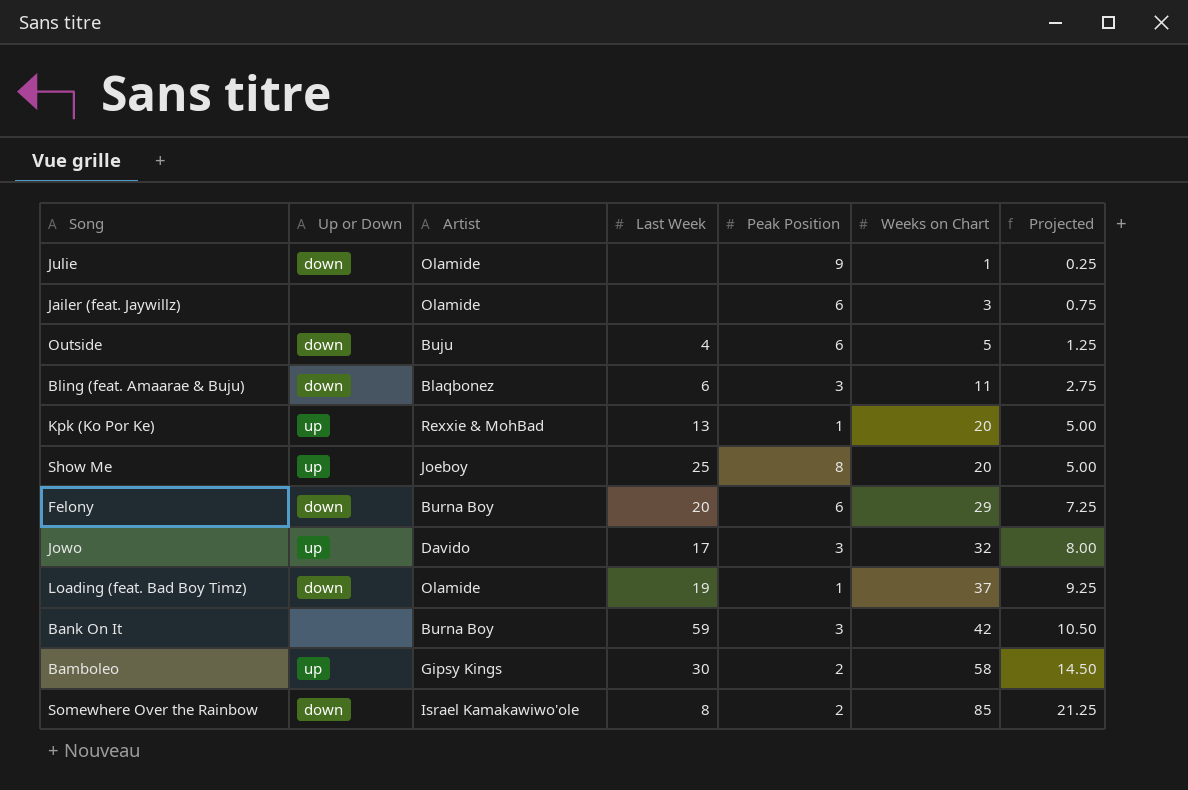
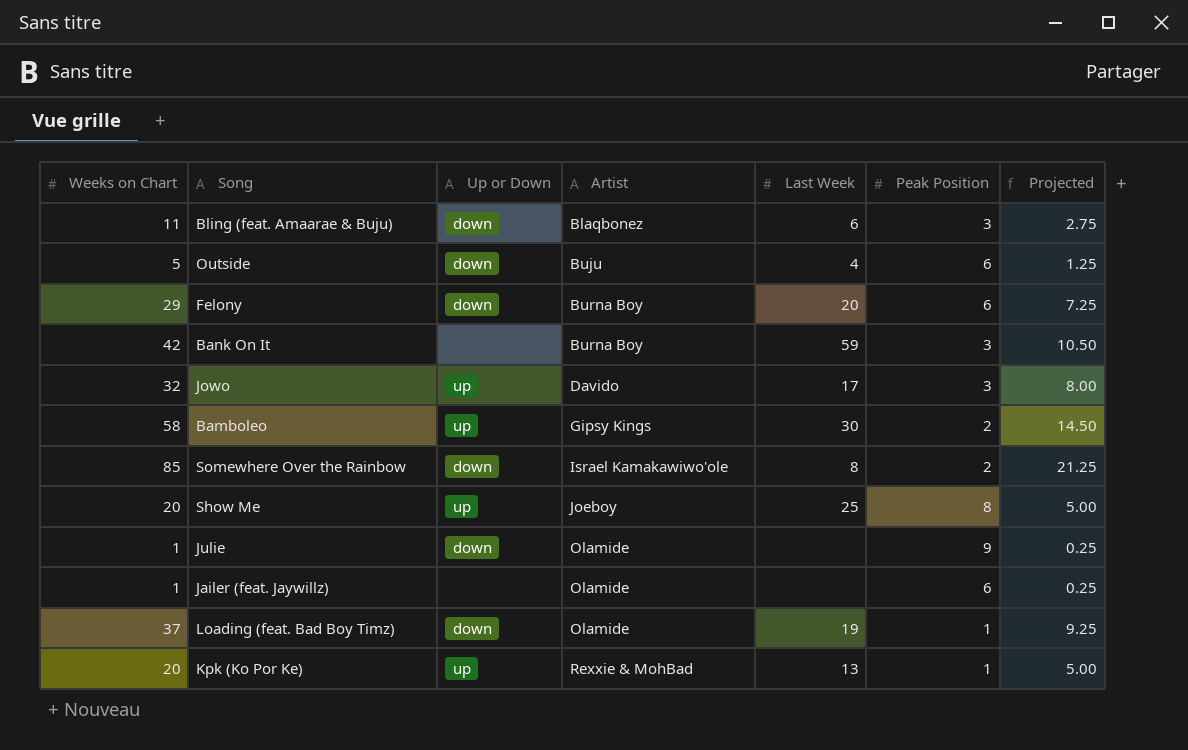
row order: Weeks on Chart ascending -> Artist ascending
column Weeks on Chart | position: 6 -> 1
Jailer (feat. Jaywillz) | Weeks on Chart: 3 -> 1
Jailer (feat. Jaywillz) | Projected: 0.75 -> 0.25

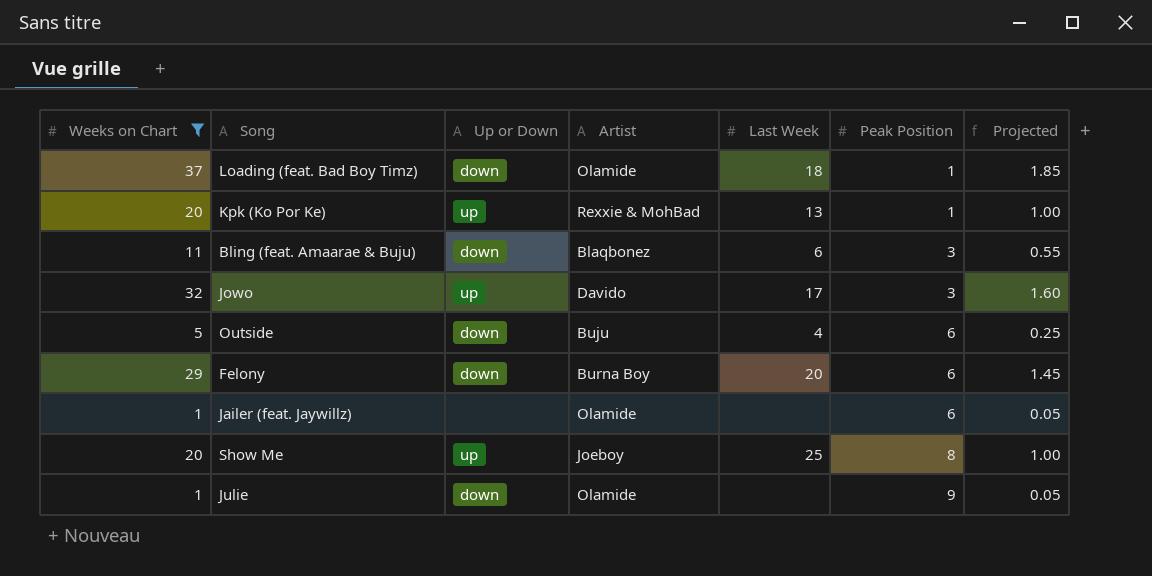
filter: none -> Weeks on Chart <= 37
row order: Artist ascending -> Peak Position ascending
column Projected | formula: [Weeks on Chart] * 0.25 -> [Weeks on Chart] * 0.05
Loading (feat. Bad Boy Timz) | Last Week: 19 -> 18

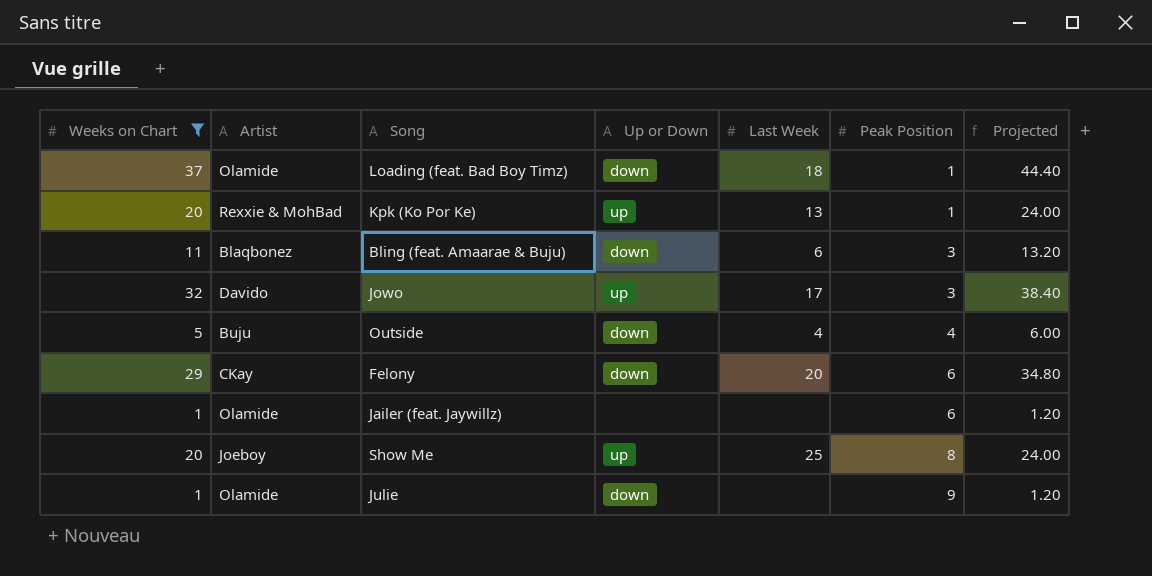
column Artist | position: 4 -> 2
column Projected | formula: [Weeks on Chart] * 0.05 -> [Weeks on Chart] * 1.2
Outside | Peak Position: 6 -> 4
Felony | Artist: Burna Boy -> CKay

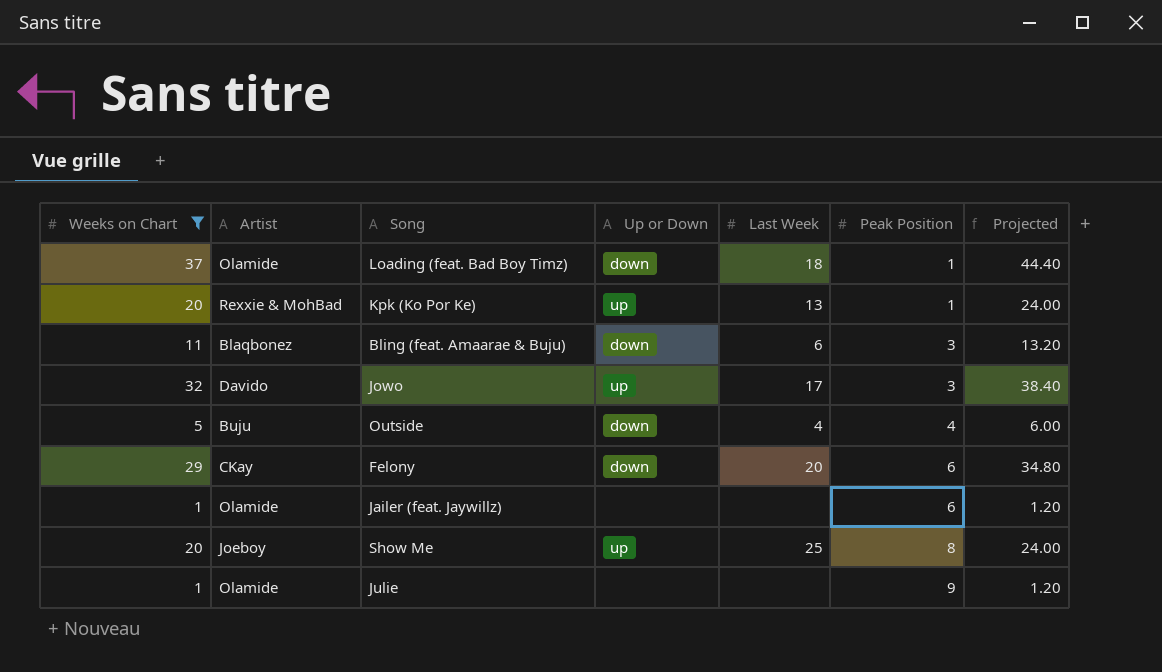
Julie | Up or Down: down -> none

